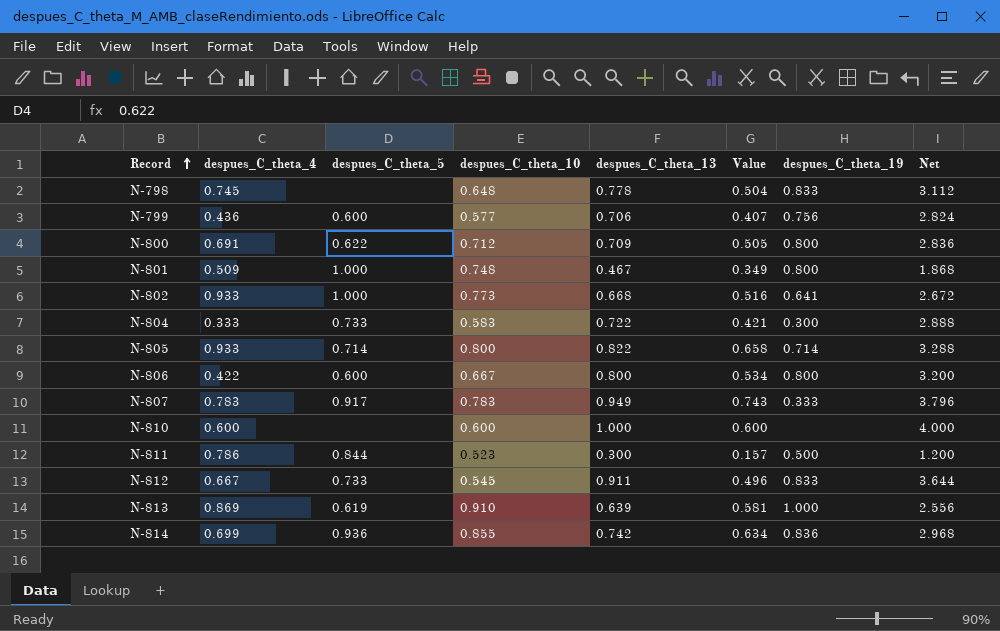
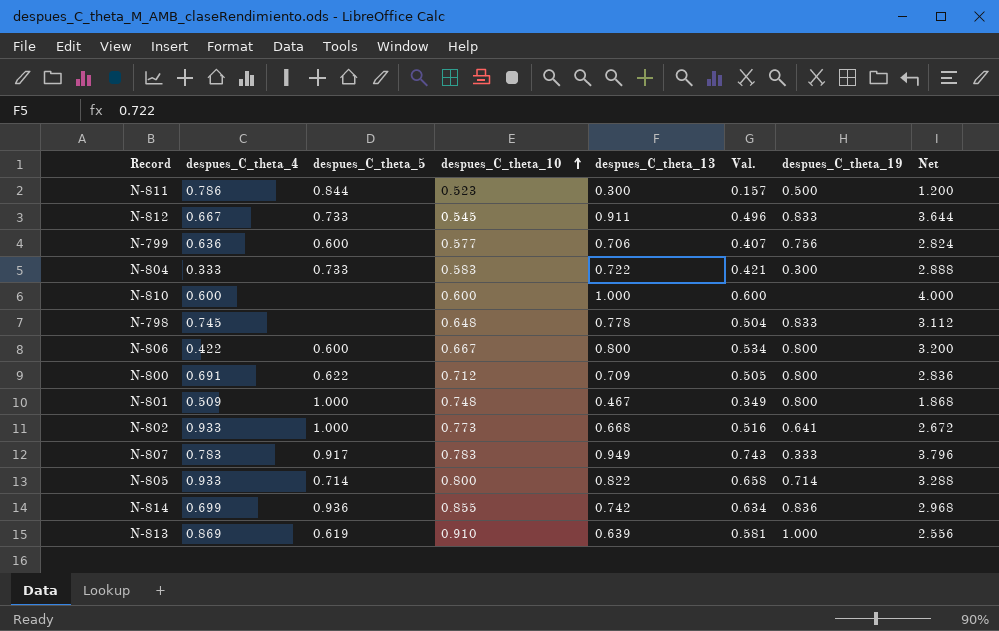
row order: Record ascending -> despues_C_theta_10 ascending
column name: Value -> Val.
N-799 | despues_C_theta_4: 0.436 -> 0.636

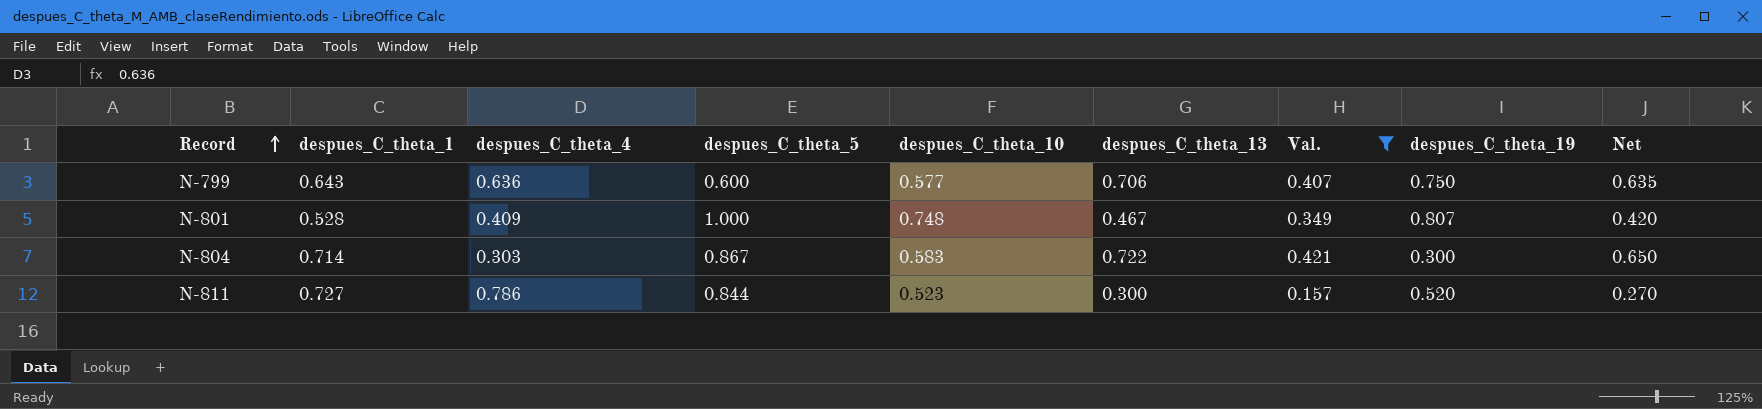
filter: none -> Val. <= 0.421
row order: despues_C_theta_10 ascending -> Record ascending
column despues_C_theta_1 | position: none -> 2
column Net | formula: [despues_C_theta_13] * 4 -> [despues_C_theta_13] * 0.9
N-799 | despues_C_theta_19: 0.756 -> 0.750
N-801 | despues_C_theta_4: 0.509 -> 0.409
N-801 | despues_C_theta_19: 0.800 -> 0.807
N-804 | despues_C_theta_4: 0.333 -> 0.303
N-804 | despues_C_theta_5: 0.733 -> 0.867
N-811 | despues_C_theta_19: 0.500 -> 0.520

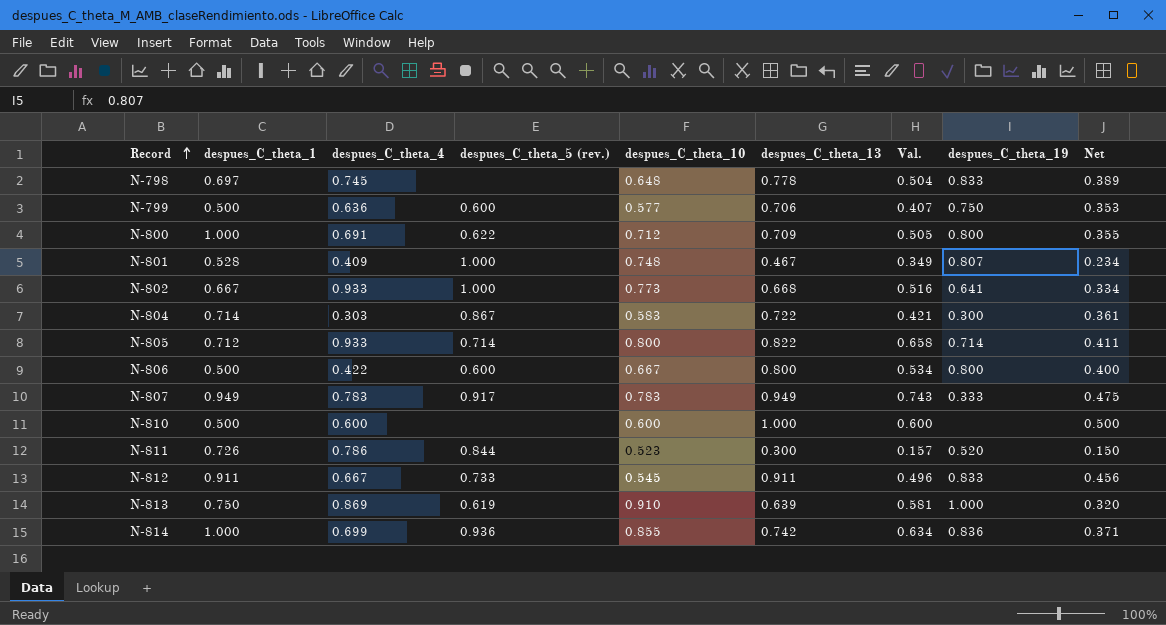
filter: Val. <= 0.421 -> none
column name: despues_C_theta_5 -> despues_C_theta_5 (rev.)
column Net | formula: [despues_C_theta_13] * 0.9 -> [despues_C_theta_13] * 0.5
N-799 | despues_C_theta_1: 0.643 -> 0.500
N-811 | despues_C_theta_1: 0.727 -> 0.726

